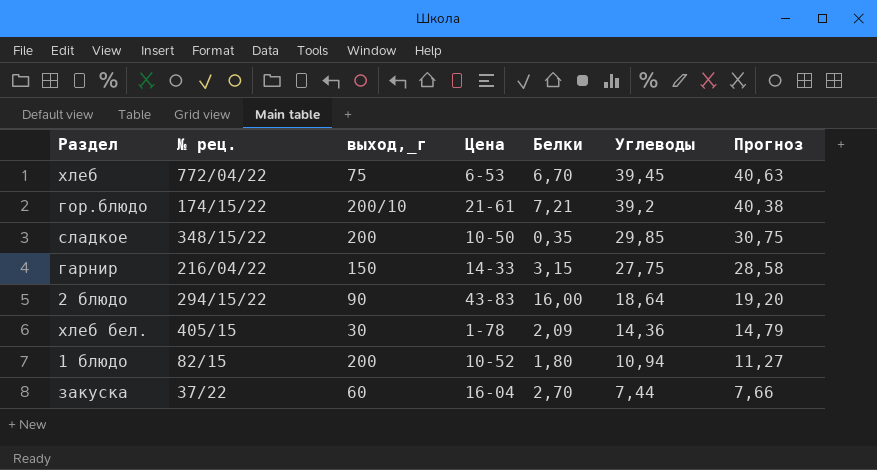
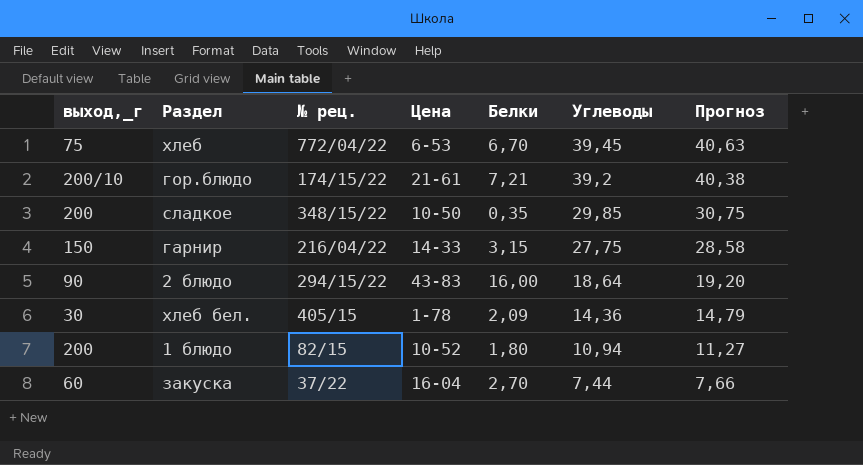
column выход,_г | position: 3 -> 1

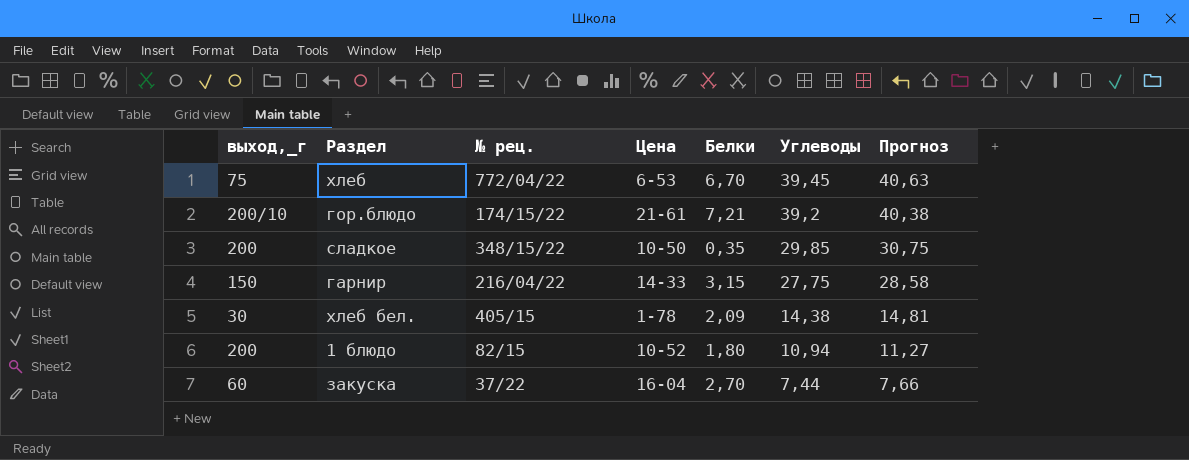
row 2 блюдо: 90 | 294/15/22 | 43-83 | 16,00 | 18,64 | 19,20 -> none
хлеб бел. | Углеводы: 14,36 -> 14,38
хлеб бел. | Прогноз: 14,79 -> 14,81

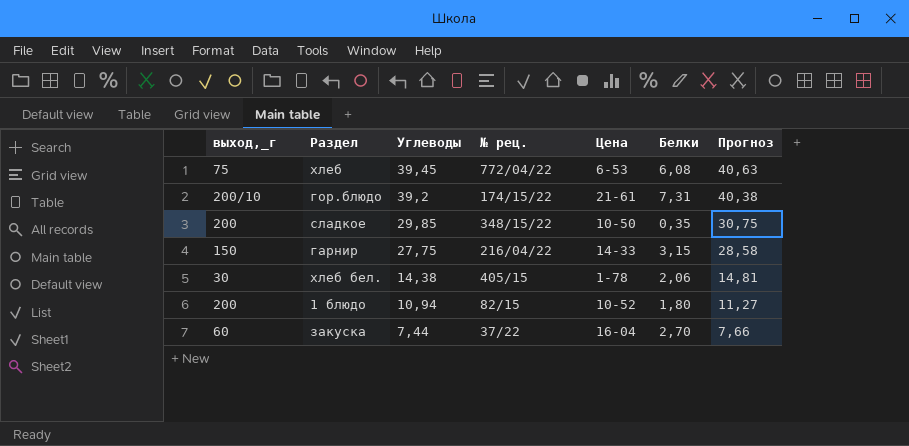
column Углеводы | position: 6 -> 3
хлеб | Белки: 6,70 -> 6,08
гор.блюдо | Белки: 7,21 -> 7,31
хлеб бел. | Белки: 2,09 -> 2,06

